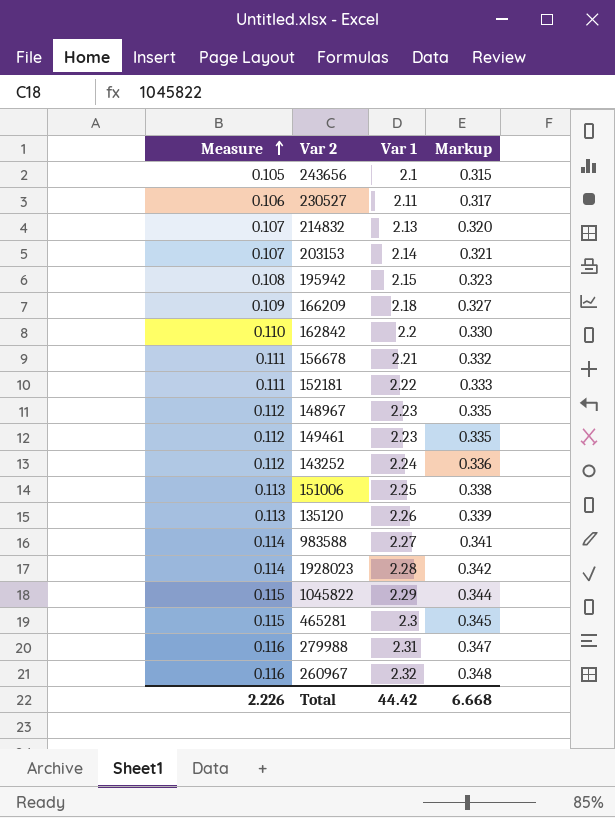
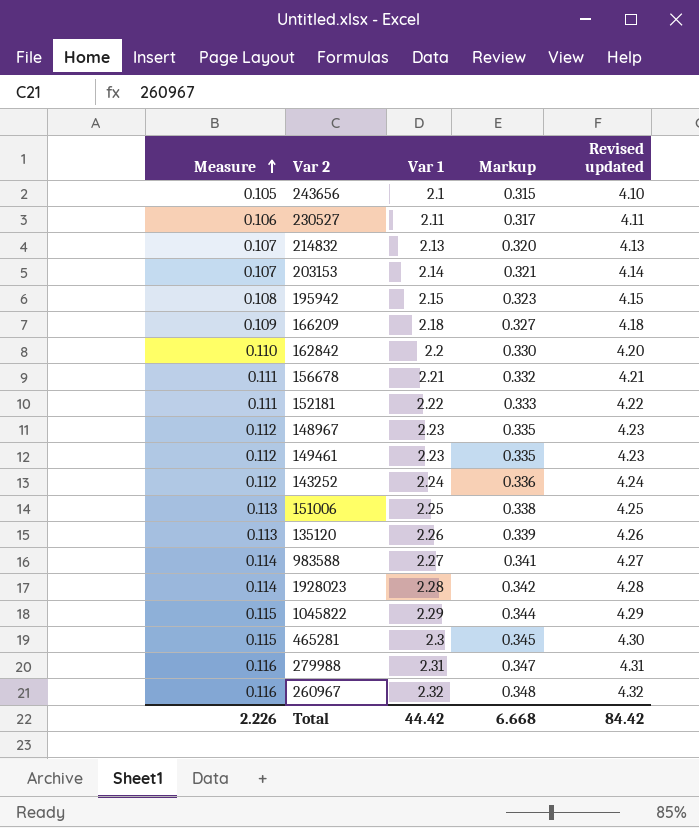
column Revised updated | formula: none -> [Var 1] + 2

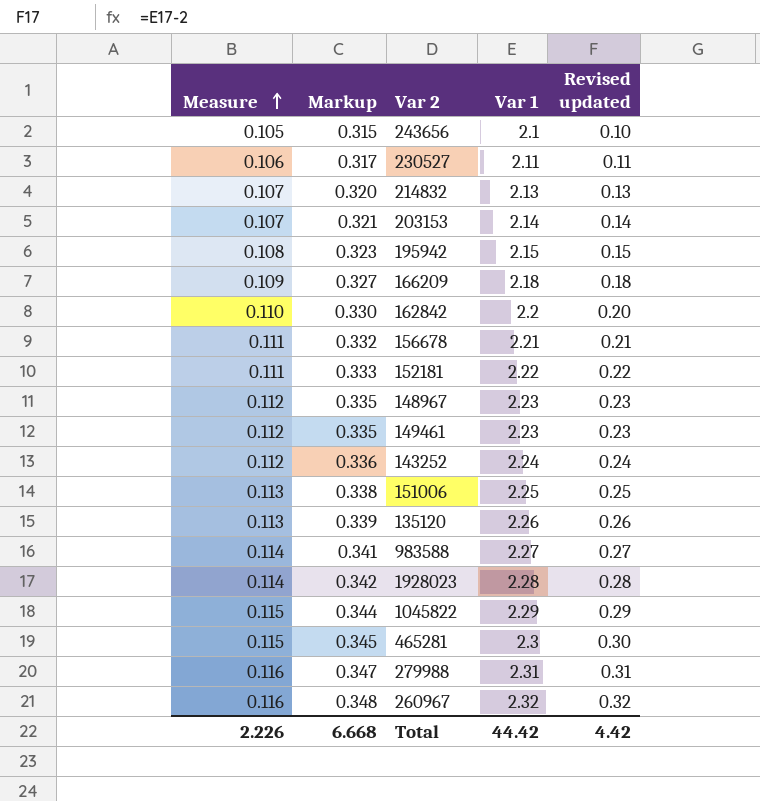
column Markup | position: 4 -> 2
column Revised updated | formula: [Var 1] + 2 -> [Var 1] - 2
Total | Revised updated: 84.42 -> 4.42

